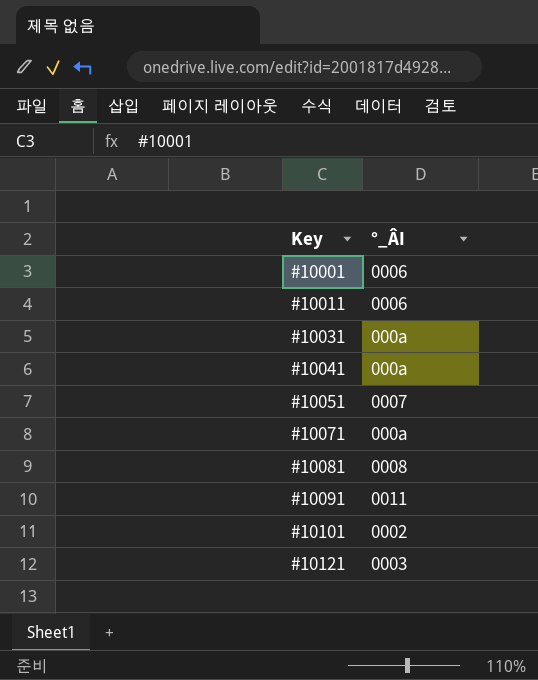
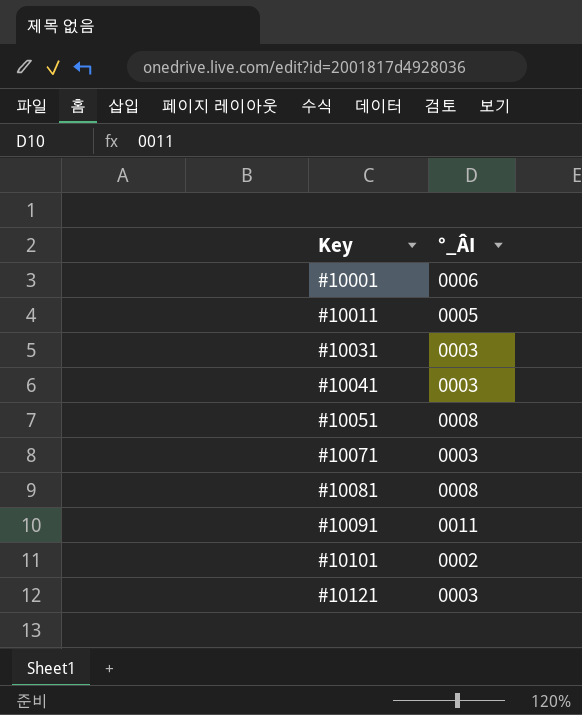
#10011 | °_ÂI: 0006 -> 0005
#10031 | °_ÂI: 000a -> 0003
#10041 | °_ÂI: 000a -> 0003
#10051 | °_ÂI: 0007 -> 0008
#10071 | °_ÂI: 000a -> 0003

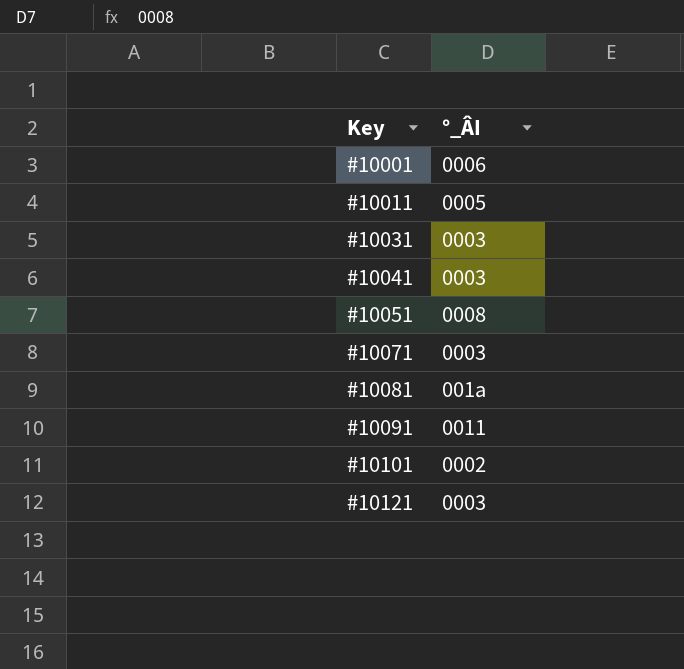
#10081 | °_ÂI: 0008 -> 001a

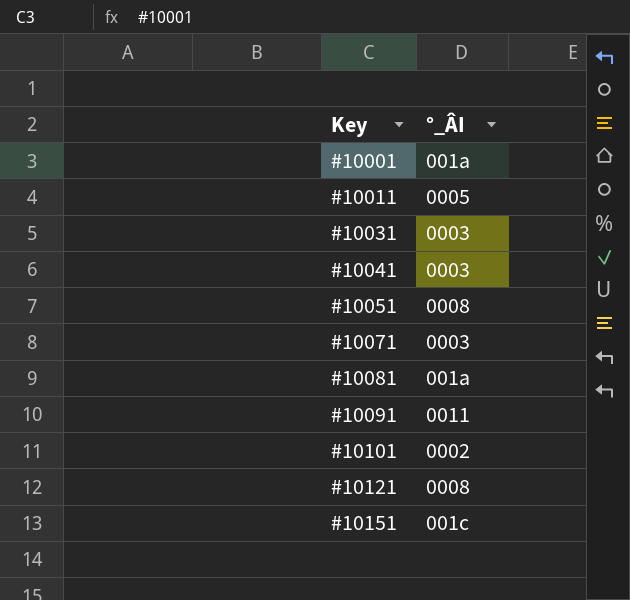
#10001 | °_ÂI: 0006 -> 001a
#10121 | °_ÂI: 0003 -> 0008
row #10151: none -> 001c

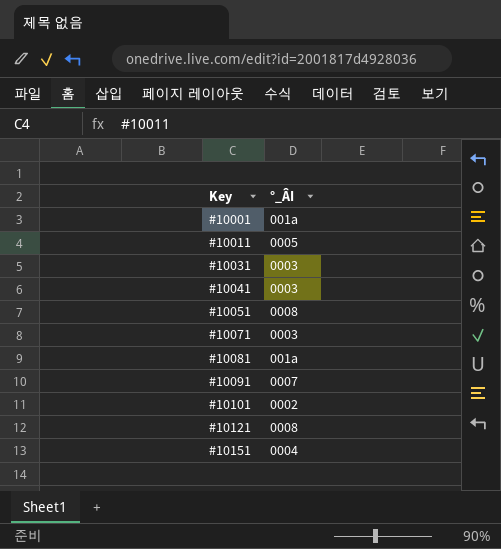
#10091 | °_ÂI: 0011 -> 0007
#10151 | °_ÂI: 001c -> 0004

